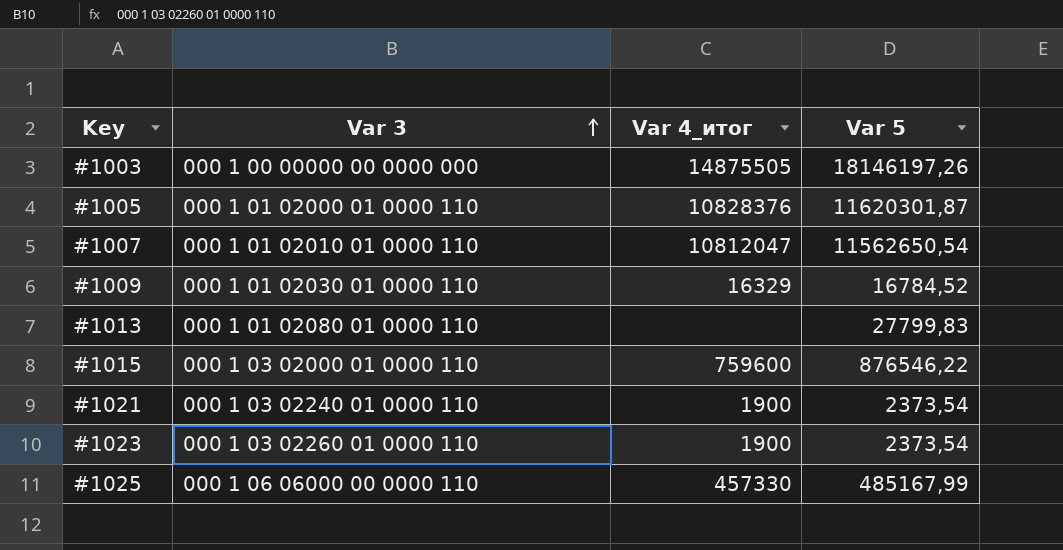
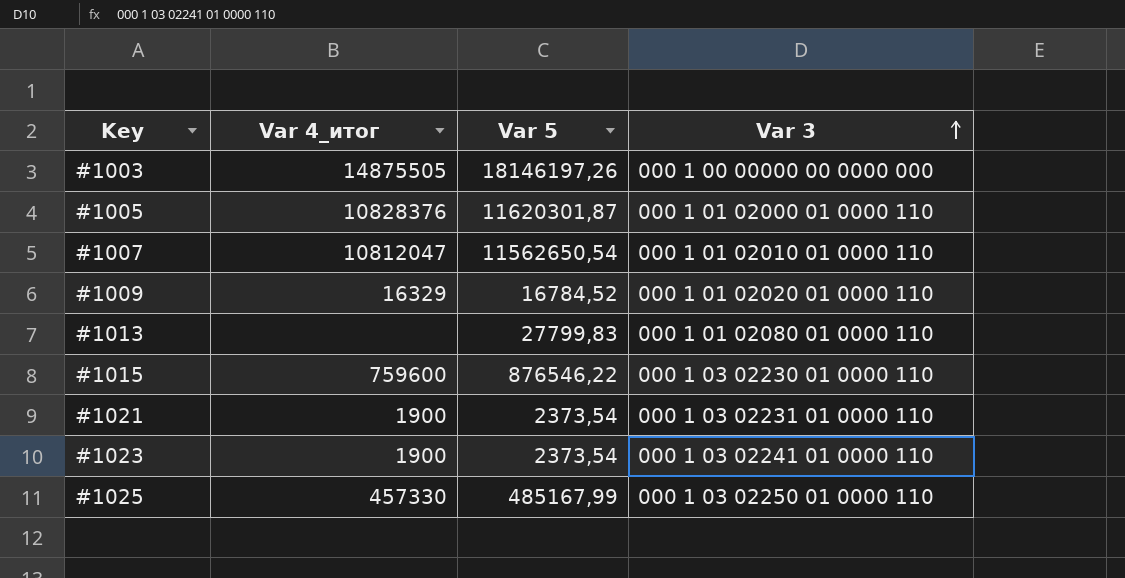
column Var 3 | position: 2 -> 4
#1009 | Var 3: 000 1 01 02030 01 0000 110 -> 000 1 01 02020 01 0000 110
#1015 | Var 3: 000 1 03 02000 01 0000 110 -> 000 1 03 02230 01 0000 110
#1021 | Var 3: 000 1 03 02240 01 0000 110 -> 000 1 03 02231 01 0000 110
#1023 | Var 3: 000 1 03 02260 01 0000 110 -> 000 1 03 02241 01 0000 110
#1025 | Var 3: 000 1 06 06000 00 0000 110 -> 000 1 03 02250 01 0000 110

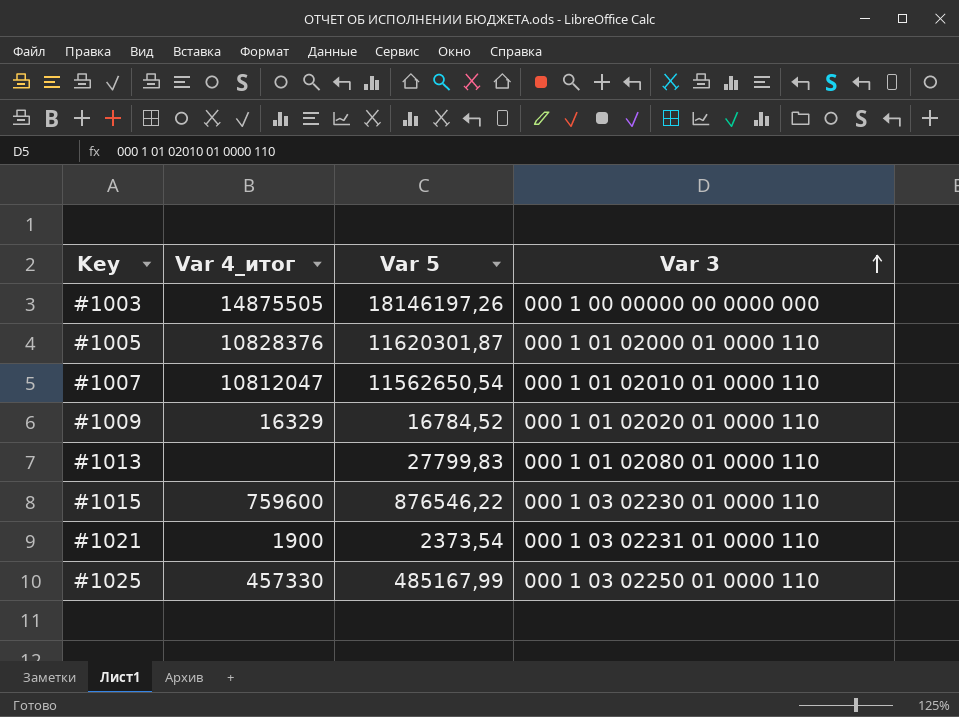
row #1023: 1900 | 2373,54 | 000 1 03 02241 01 0000 110 -> none

